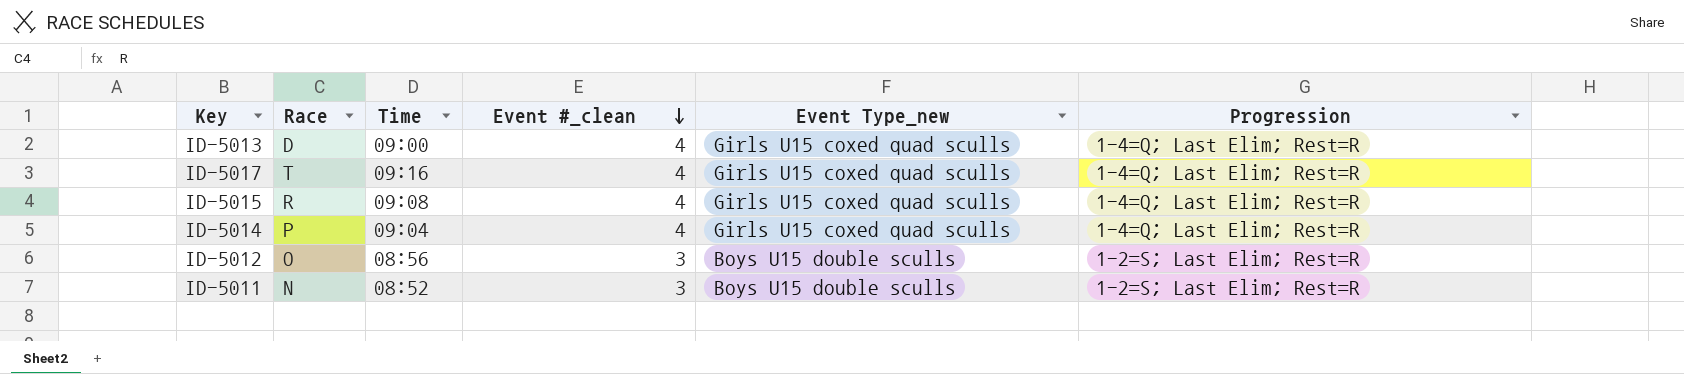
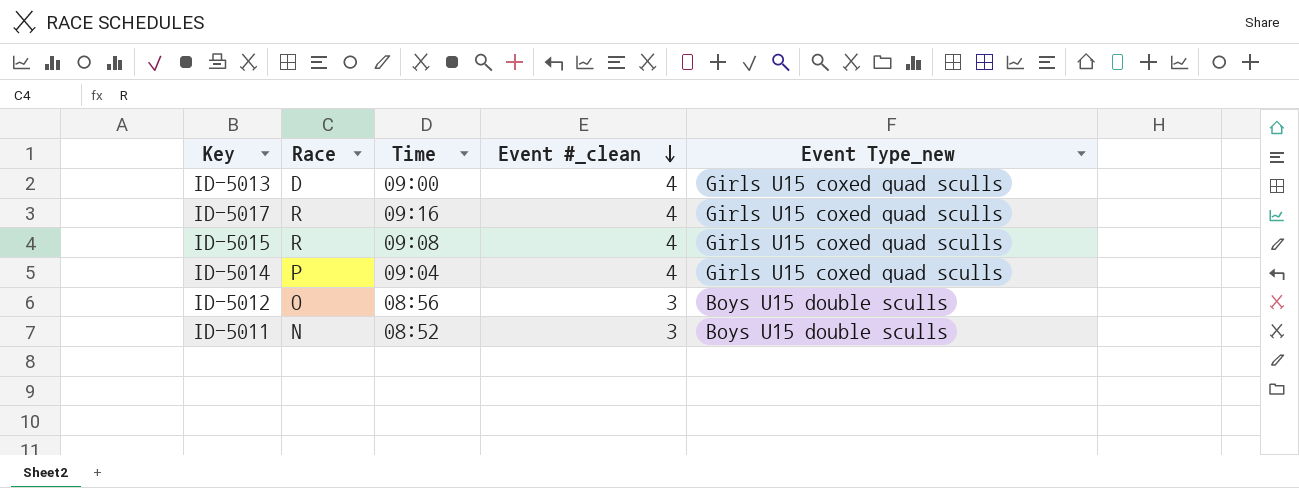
column Progression | position: 6 -> none
ID-5017 | Race: T -> R

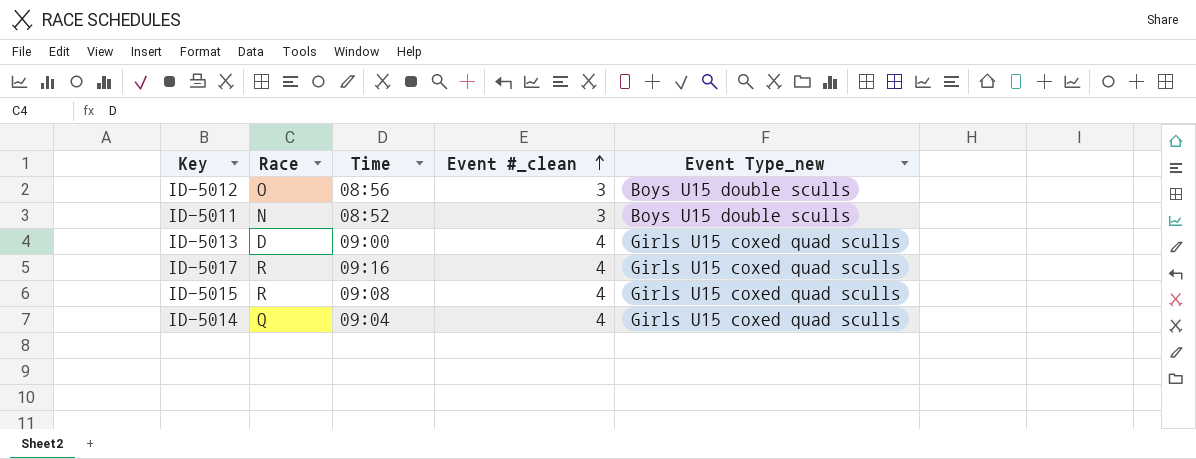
row order: Event #_clean descending -> Event #_clean ascending
ID-5014 | Race: P -> Q

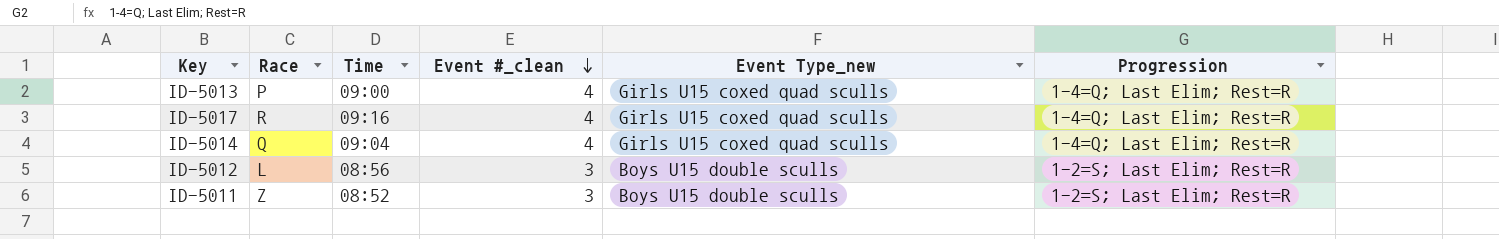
row order: Event #_clean ascending -> Event #_clean descending
column Progression | position: none -> 6
row ID-5015: R | 09:08 | 4 | Girls U15 coxed quad sculls -> none
ID-5013 | Race: D -> P
ID-5012 | Race: O -> L
ID-5011 | Race: N -> Z

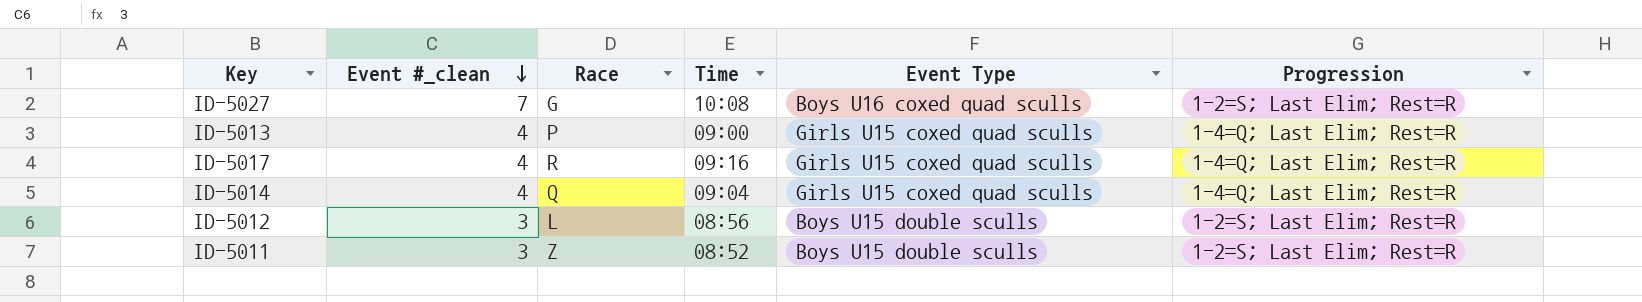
column Event #_clean | position: 4 -> 2
column name: Event Type_new -> Event Type
row ID-5027: none -> 7 | G | 10:08 | Boys U16 coxed quad sculls | 1-2=S; Last Elim; Rest=R

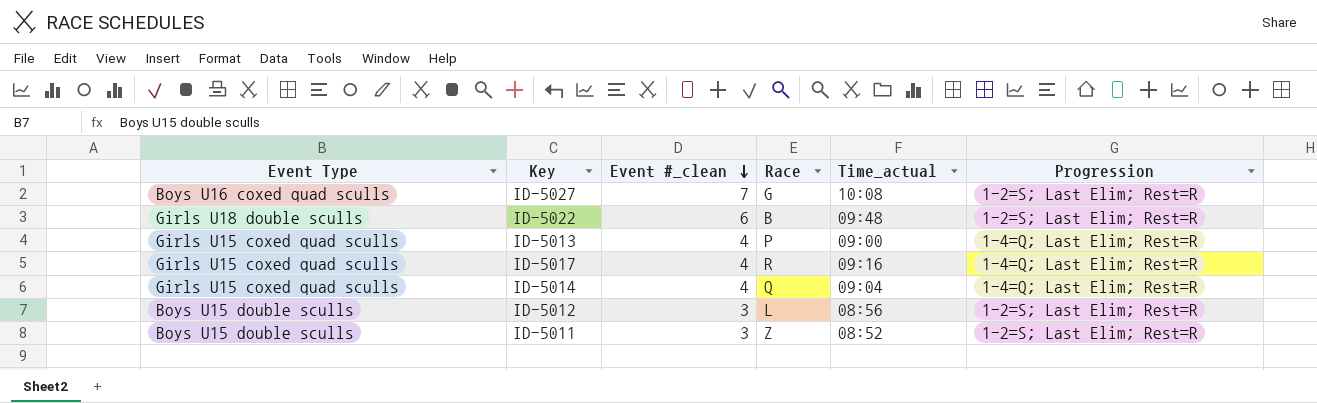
column Event Type | position: 5 -> 1
column name: Time -> Time_actual
row ID-5022: none -> Girls U18 double sculls | 6 | B | 09:48 | 1-2=S; Last Elim; Rest=R

